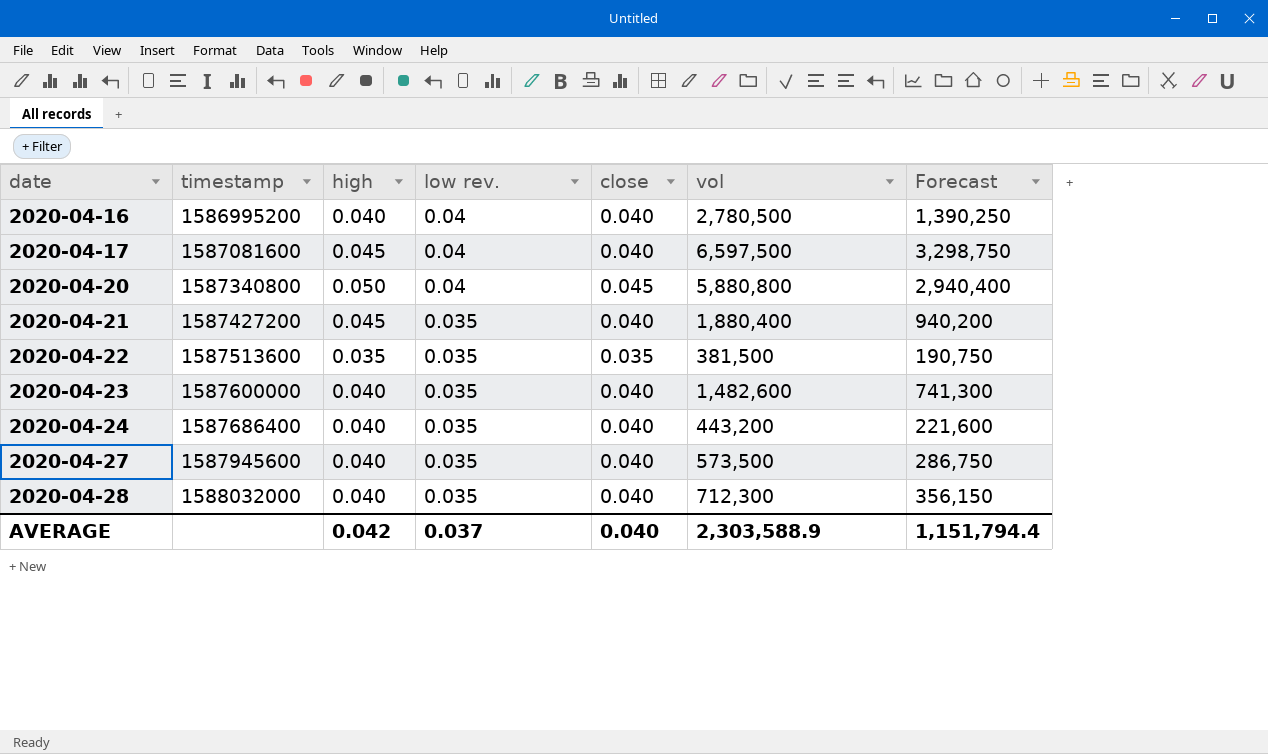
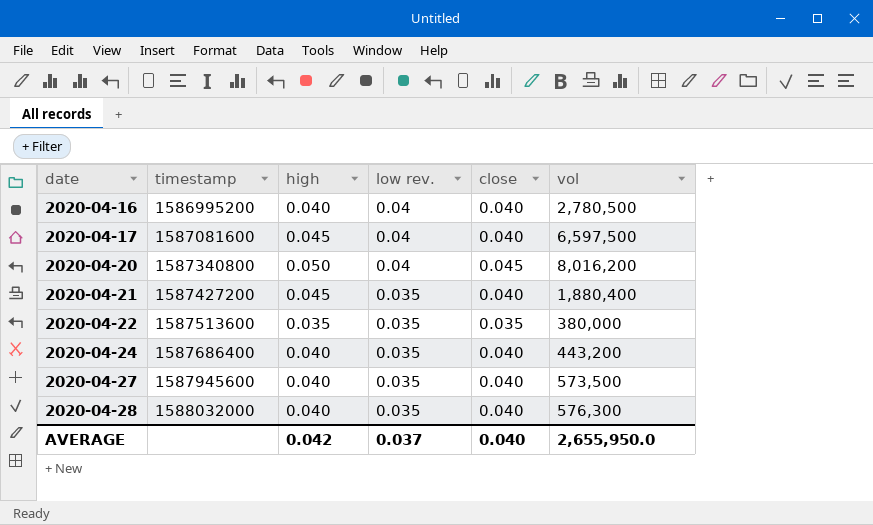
column Forecast | formula: [vol] * 0.5 -> none
row 2020-04-23: 1587600000 | 0.040 | 0.035 | 0.040 | 1,482,600 | 741,300 -> none
2020-04-20 | vol: 5,880,800 -> 8,016,200
2020-04-22 | vol: 381,500 -> 380,000
2020-04-28 | vol: 712,300 -> 576,300
AVERAGE | vol: 2,303,588.9 -> 2,655,950.0

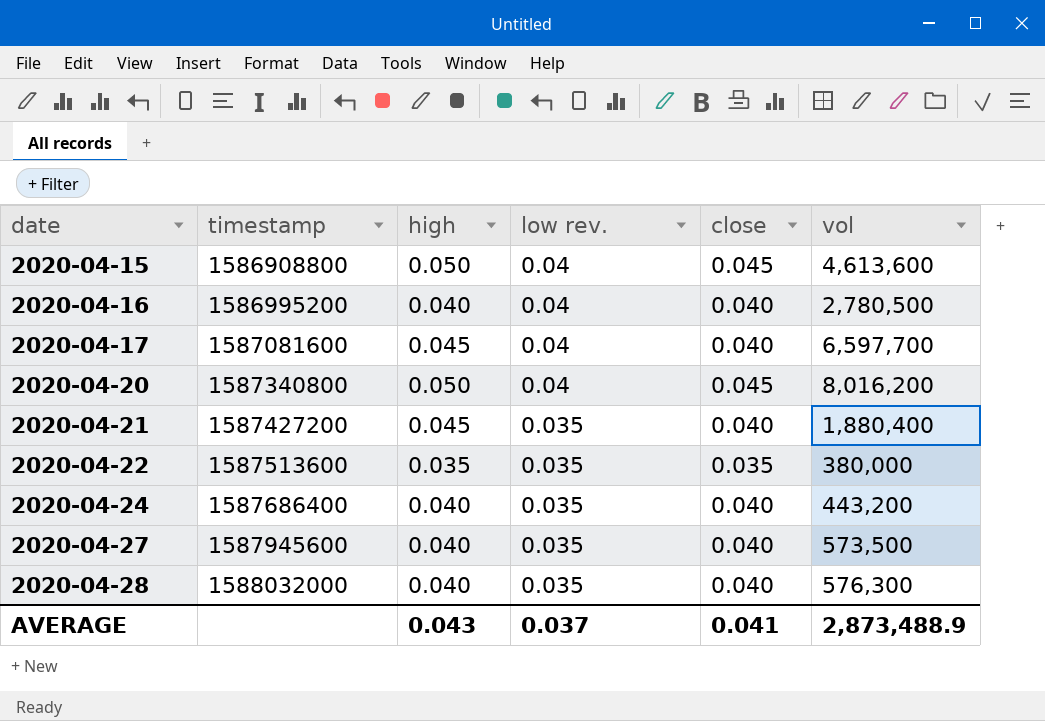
row 2020-04-15: none -> 1586908800 | 0.050 | 0.04 | 0.045 | 4,613,600
2020-04-17 | vol: 6,597,500 -> 6,597,700
AVERAGE | high: 0.042 -> 0.043
AVERAGE | close: 0.040 -> 0.041
AVERAGE | vol: 2,655,950.0 -> 2,873,488.9

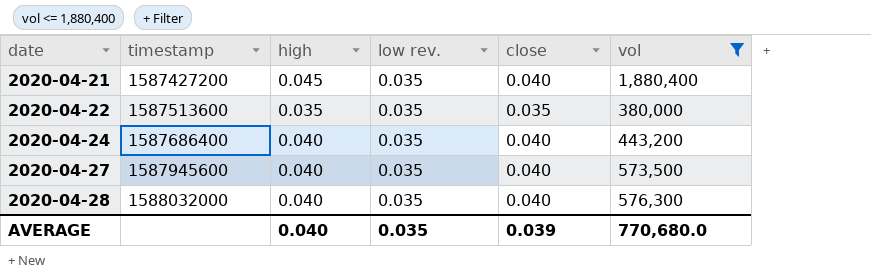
filter: none -> vol <= 1,880,400
AVERAGE | high: 0.043 -> 0.040
AVERAGE | low rev.: 0.037 -> 0.035
AVERAGE | close: 0.041 -> 0.039
AVERAGE | vol: 2,873,488.9 -> 770,680.0

